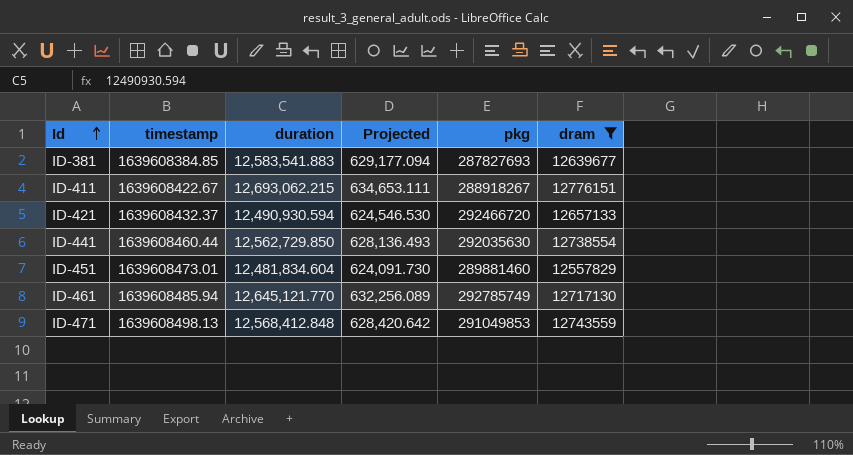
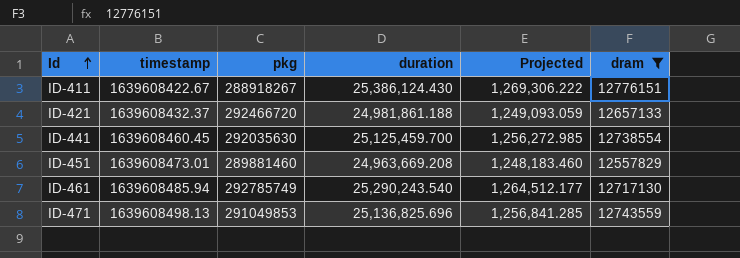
column pkg | position: 5 -> 3
row ID-381: 1639608384.85 | 12,583,541.883 | 629,177.094 | 287827693 | 12639677 -> none
ID-411 | duration: 12,693,062.215 -> 25,386,124.430
ID-411 | Projected: 634,653.111 -> 1,269,306.222
ID-421 | duration: 12,490,930.594 -> 24,981,861.188
ID-421 | Projected: 624,546.530 -> 1,249,093.059
ID-441 | timestamp: 1639608460.44 -> 1639608460.45
ID-441 | duration: 12,562,729.850 -> 25,125,459.700
ID-441 | Projected: 628,136.493 -> 1,256,272.985
ID-451 | duration: 12,481,834.604 -> 24,963,669.208
ID-451 | Projected: 624,091.730 -> 1,248,183.460
ID-461 | duration: 12,645,121.770 -> 25,290,243.540
ID-461 | Projected: 632,256.089 -> 1,264,512.177
ID-471 | duration: 12,568,412.848 -> 25,136,825.696
ID-471 | Projected: 628,420.642 -> 1,256,841.285

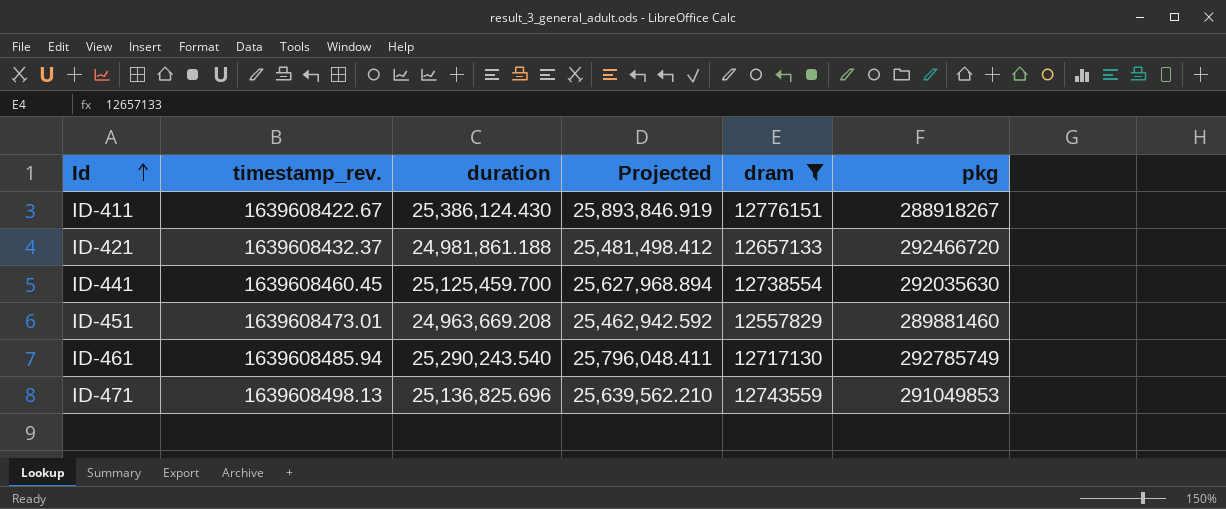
column name: timestamp -> timestamp_rev.
column Projected | formula: [duration] * 0.05 -> [duration] * 1.02
column pkg | position: 3 -> 6

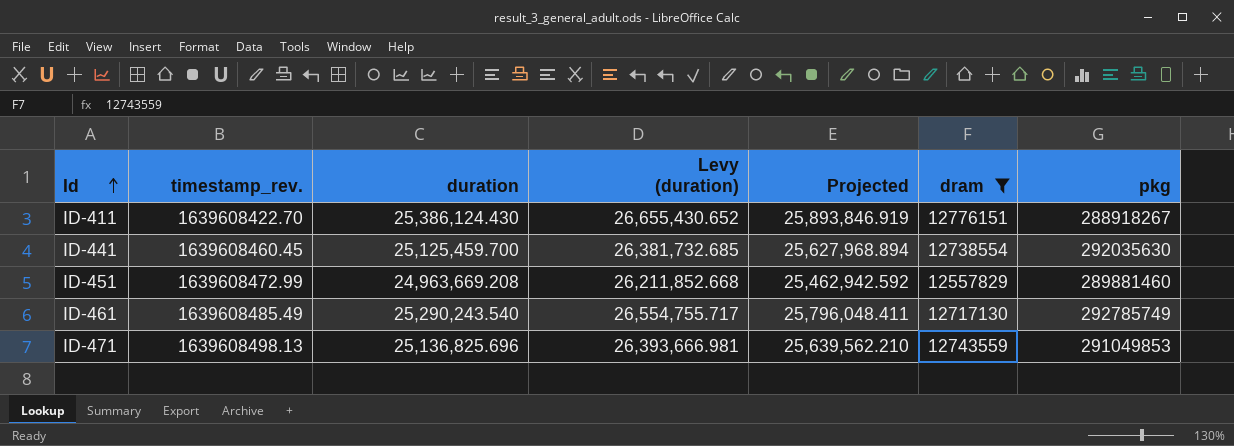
column Levy (duration) | formula: none -> [duration] * 1.05
row ID-421: 1639608432.37 | 24,981,861.188 | 25,481,498.412 | 12657133 | 292466720 -> none
ID-411 | timestamp_rev.: 1639608422.67 -> 1639608422.70
ID-451 | timestamp_rev.: 1639608473.01 -> 1639608472.99
ID-461 | timestamp_rev.: 1639608485.94 -> 1639608485.49

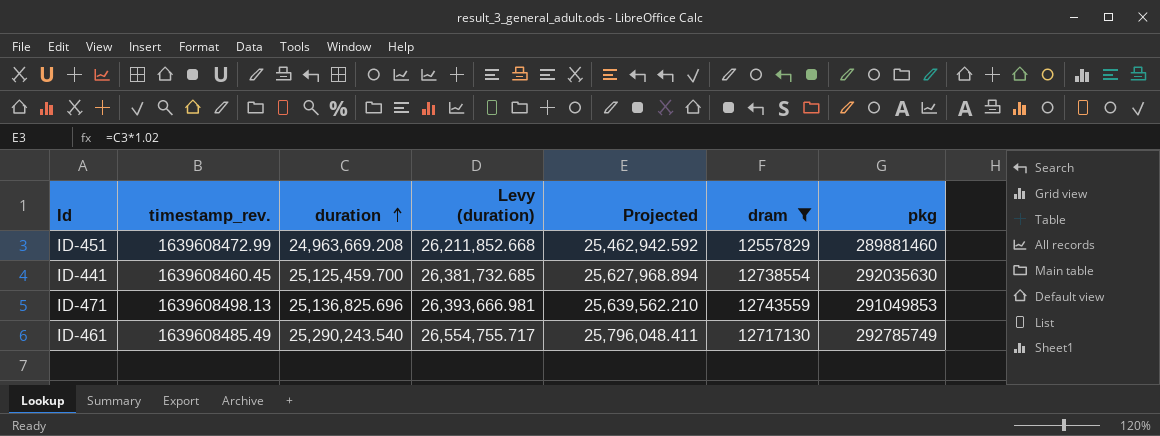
row order: Id ascending -> duration ascending
row ID-411: 1639608422.70 | 25,386,124.430 | 26,655,430.652 | 25,893,846.919 | 12776151 | 288918267 -> none

